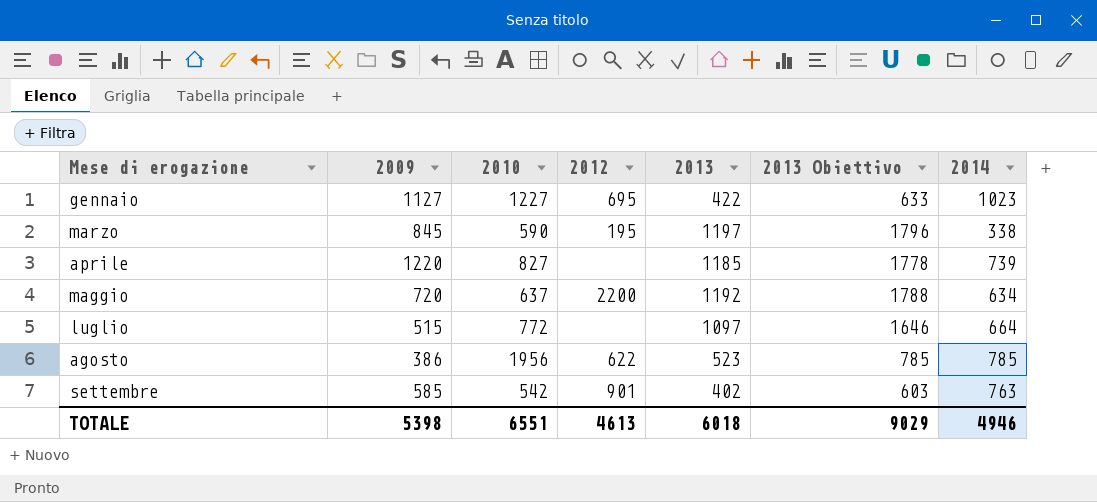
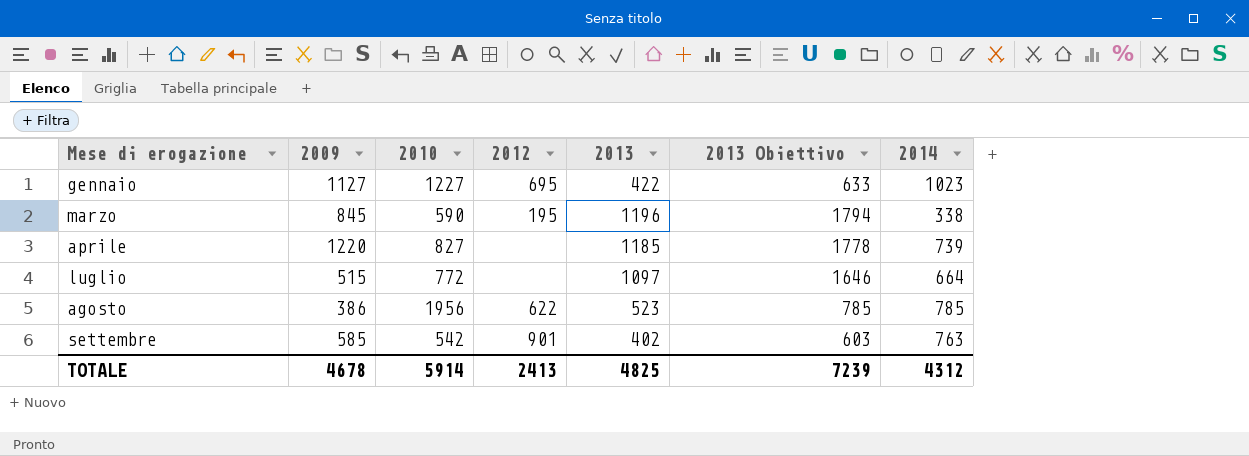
row maggio: 720 | 637 | 2200 | 1192 | 1788 | 634 -> none
marzo | 2013: 1197 -> 1196
marzo | 2013 Obiettivo: 1796 -> 1794
TOTALE | 2009: 5398 -> 4678
TOTALE | 2010: 6551 -> 5914
TOTALE | 2012: 4613 -> 2413
TOTALE | 2013: 6018 -> 4825
TOTALE | 2013 Obiettivo: 9029 -> 7239
TOTALE | 2014: 4946 -> 4312

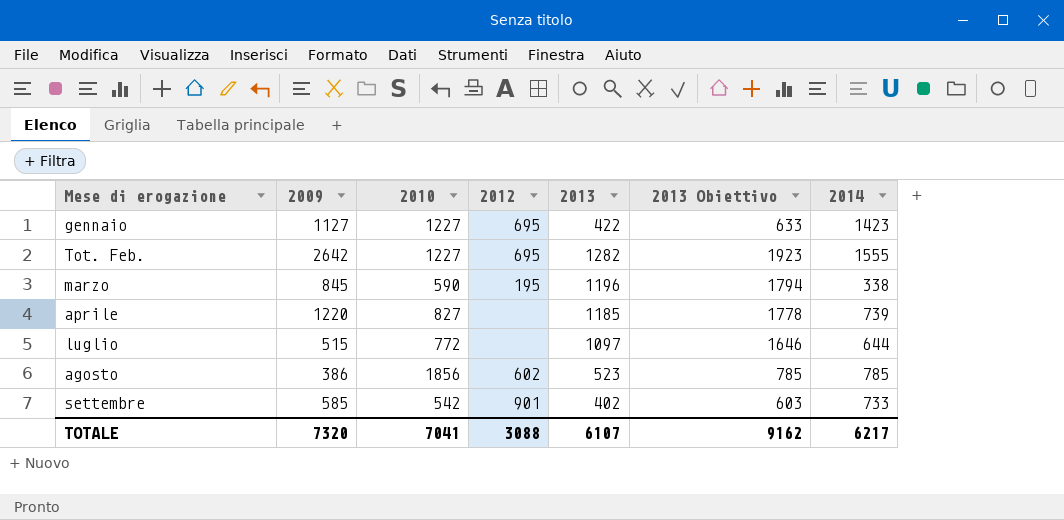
gennaio | 2014: 1023 -> 1423
row Tot. Feb.: none -> 2642 | 1227 | 695 | 1282 | 1923 | 1555
luglio | 2014: 664 -> 644
agosto | 2010: 1956 -> 1856
agosto | 2012: 622 -> 602
settembre | 2014: 763 -> 733
TOTALE | 2009: 4678 -> 7320
TOTALE | 2010: 5914 -> 7041
TOTALE | 2012: 2413 -> 3088
TOTALE | 2013: 4825 -> 6107
TOTALE | 2013 Obiettivo: 7239 -> 9162
TOTALE | 2014: 4312 -> 6217

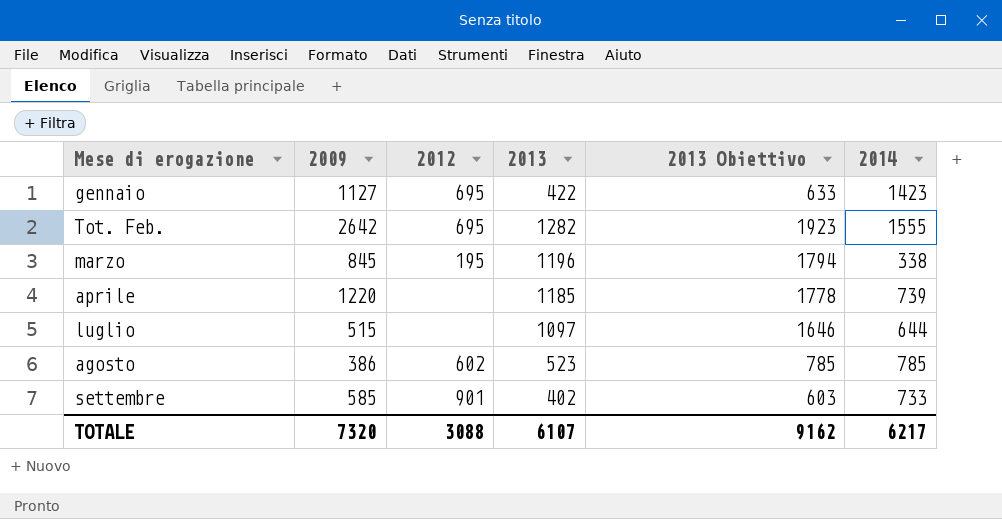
column 2010 | position: 3 -> none

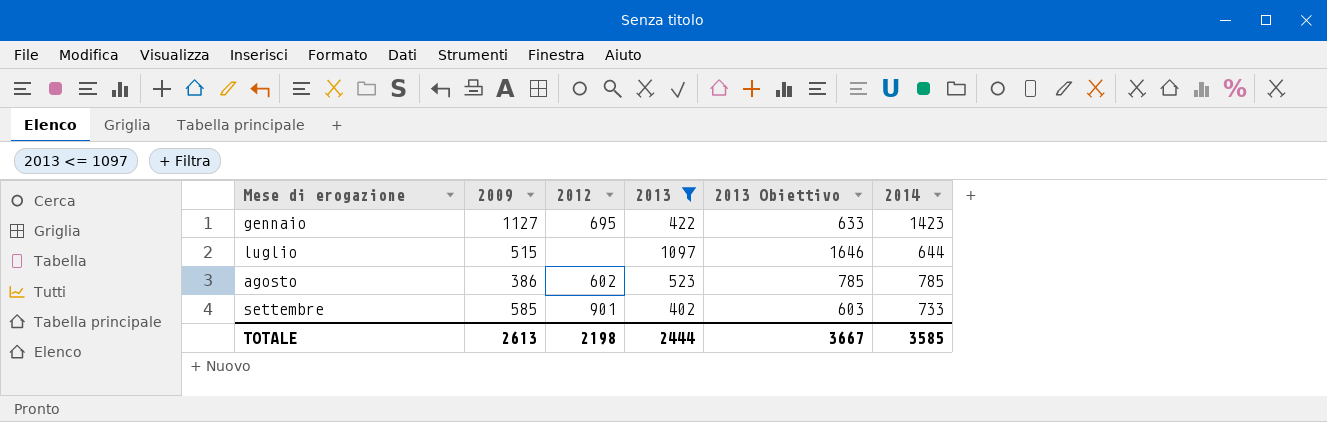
filter: none -> 2013 <= 1097
TOTALE | 2009: 7320 -> 2613
TOTALE | 2012: 3088 -> 2198
TOTALE | 2013: 6107 -> 2444
TOTALE | 2013 Obiettivo: 9162 -> 3667
TOTALE | 2014: 6217 -> 3585

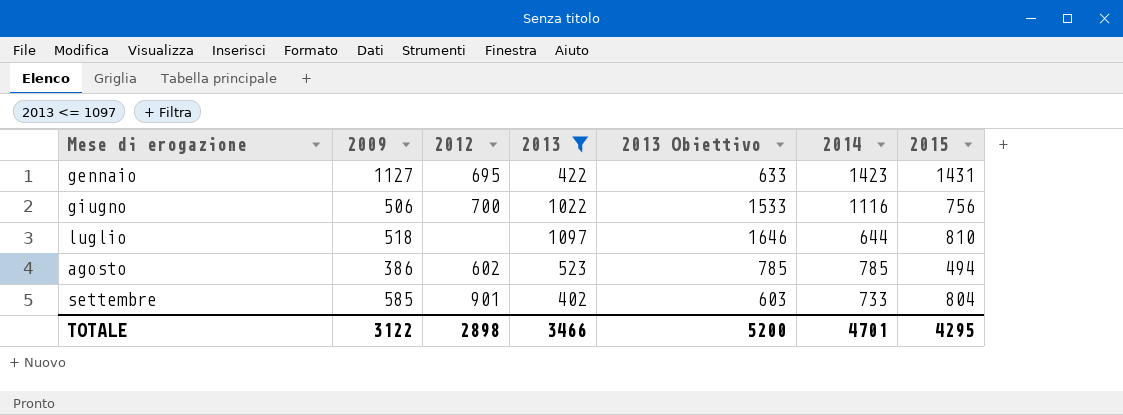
column 2015 | position: none -> 7
row giugno: none -> 506 | 700 | 1022 | 1533 | 1116 | 756
luglio | 2009: 515 -> 518
TOTALE | 2009: 2613 -> 3122
TOTALE | 2012: 2198 -> 2898
TOTALE | 2013: 2444 -> 3466
TOTALE | 2013 Obiettivo: 3667 -> 5200
TOTALE | 2014: 3585 -> 4701

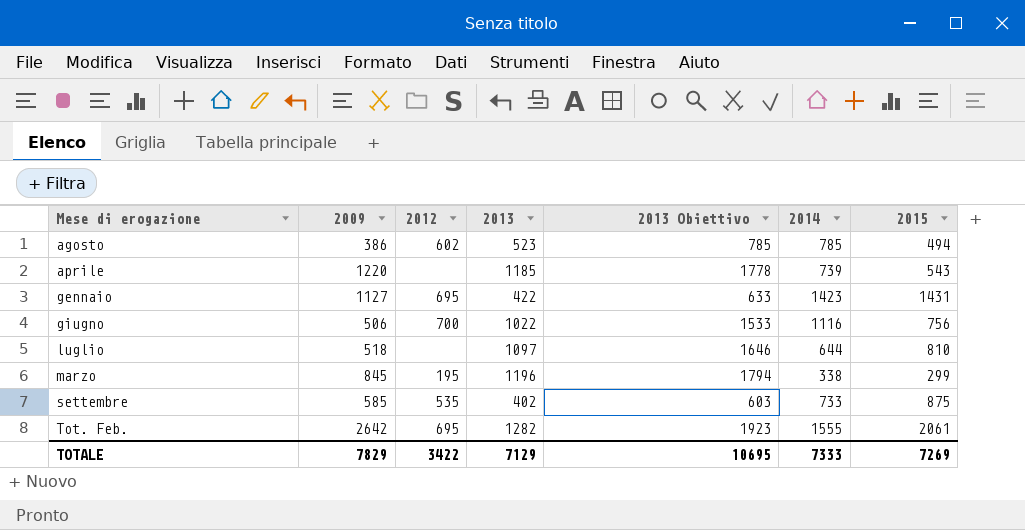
filter: 2013 <= 1097 -> none
row order: none -> Mese di erogazione ascending
settembre | 2012: 901 -> 535
settembre | 2015: 804 -> 875
TOTALE | 2009: 3122 -> 7829
TOTALE | 2012: 2898 -> 3422
TOTALE | 2013: 3466 -> 7129
TOTALE | 2013 Obiettivo: 5200 -> 10695
TOTALE | 2014: 4701 -> 7333
TOTALE | 2015: 4295 -> 7269

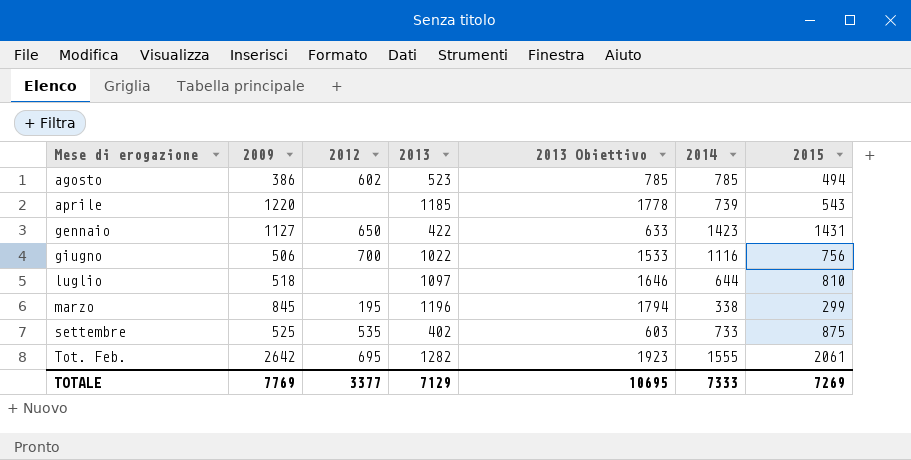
gennaio | 2012: 695 -> 650
settembre | 2009: 585 -> 525
TOTALE | 2009: 7829 -> 7769
TOTALE | 2012: 3422 -> 3377

